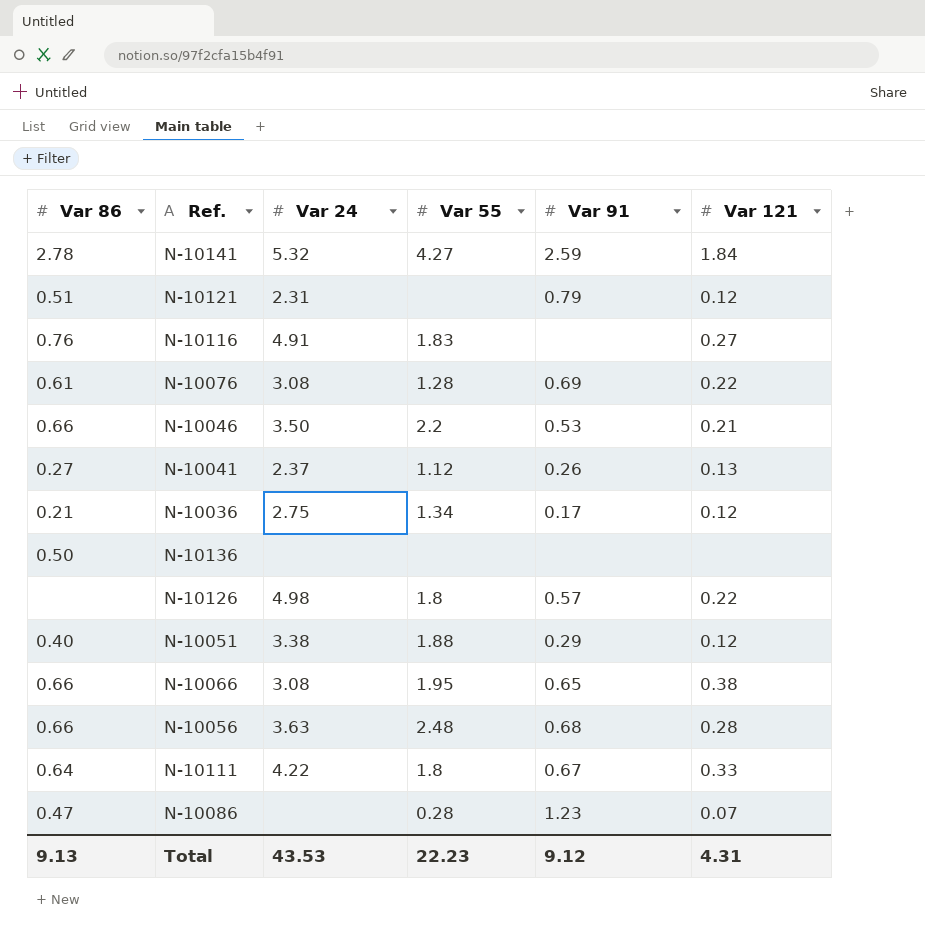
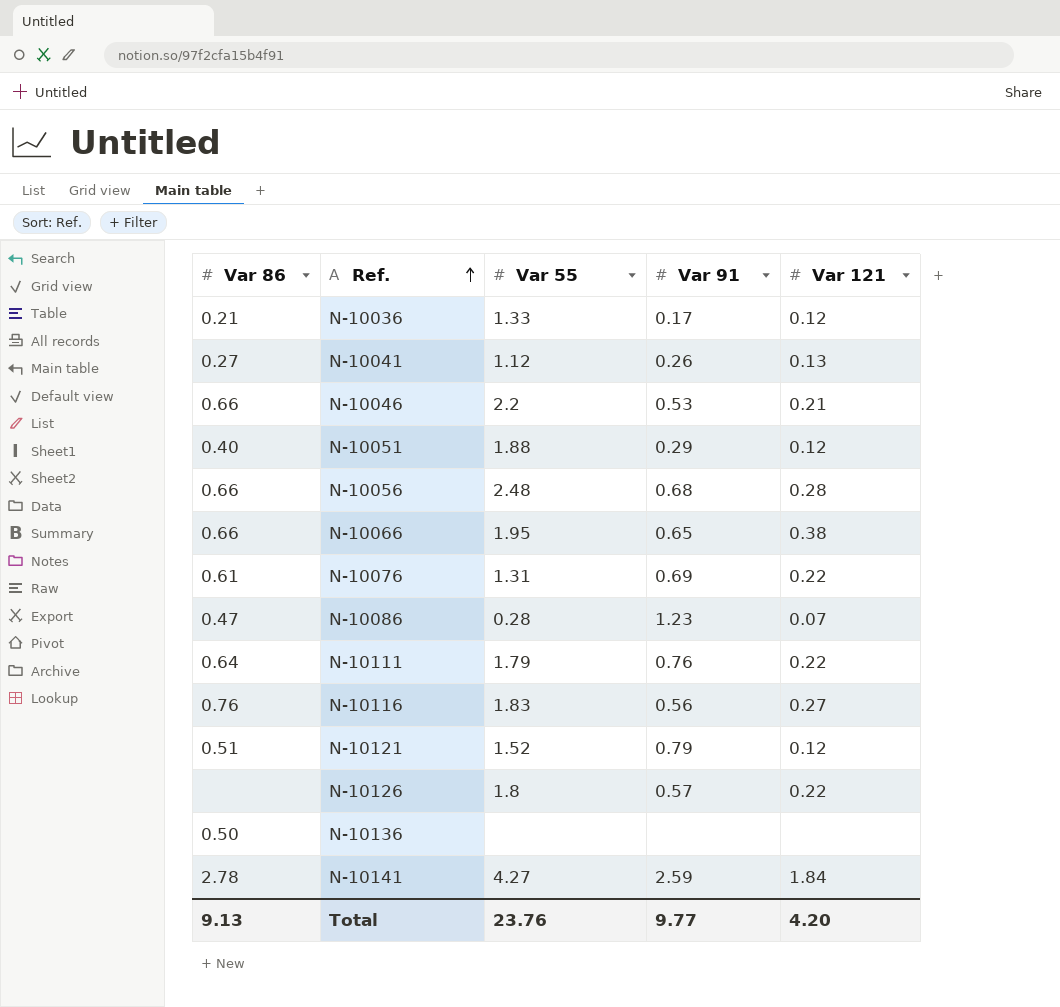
row order: none -> Ref. ascending
column Var 24 | position: 3 -> none
N-10036 | Var 55: 1.34 -> 1.33
N-10076 | Var 55: 1.28 -> 1.31
N-10111 | Var 55: 1.8 -> 1.79
N-10111 | Var 91: 0.67 -> 0.76
N-10111 | Var 121: 0.33 -> 0.22
N-10116 | Var 91: none -> 0.56
N-10121 | Var 55: none -> 1.52
Total | Var 55: 22.23 -> 23.76
Total | Var 91: 9.12 -> 9.77
Total | Var 121: 4.31 -> 4.20

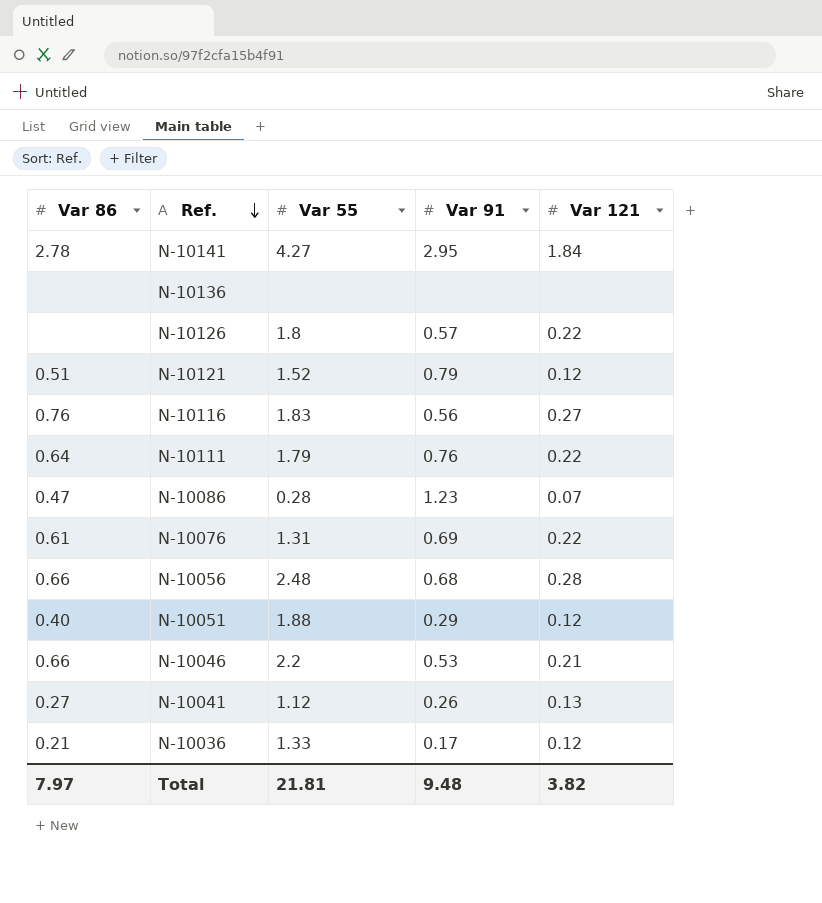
row order: Ref. ascending -> Ref. descending
row N-10066: 0.66 | 1.95 | 0.65 | 0.38 -> none
N-10141 | Var 91: 2.59 -> 2.95
N-10136 | Var 86: 0.50 -> none
Total | Var 86: 9.13 -> 7.97
Total | Var 55: 23.76 -> 21.81
Total | Var 91: 9.77 -> 9.48
Total | Var 121: 4.20 -> 3.82

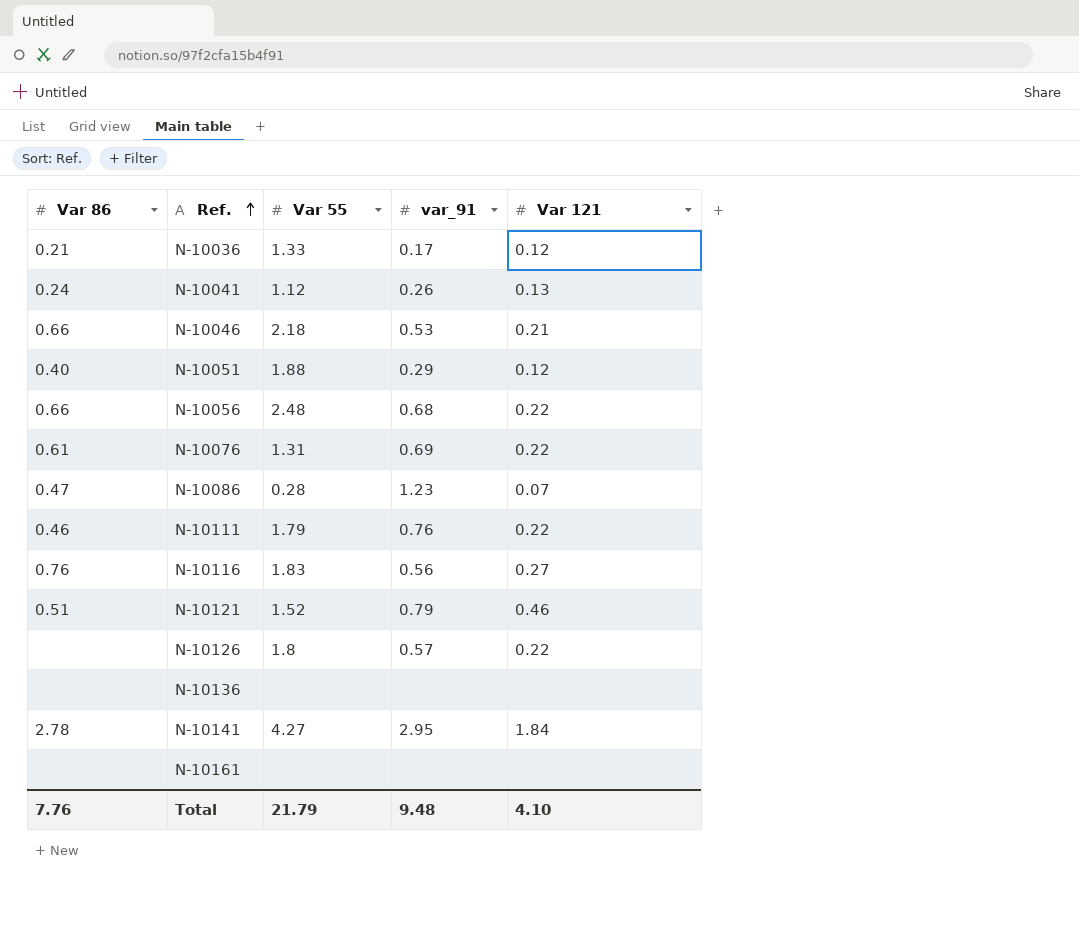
row order: Ref. descending -> Ref. ascending
column name: Var 91 -> var_91
N-10041 | Var 86: 0.27 -> 0.24
N-10046 | Var 55: 2.2 -> 2.18
N-10056 | Var 121: 0.28 -> 0.22
N-10111 | Var 86: 0.64 -> 0.46
N-10121 | Var 121: 0.12 -> 0.46
row N-10161: none -> none | none | none | none
Total | Var 86: 7.97 -> 7.76
Total | Var 55: 21.81 -> 21.79
Total | Var 121: 3.82 -> 4.10

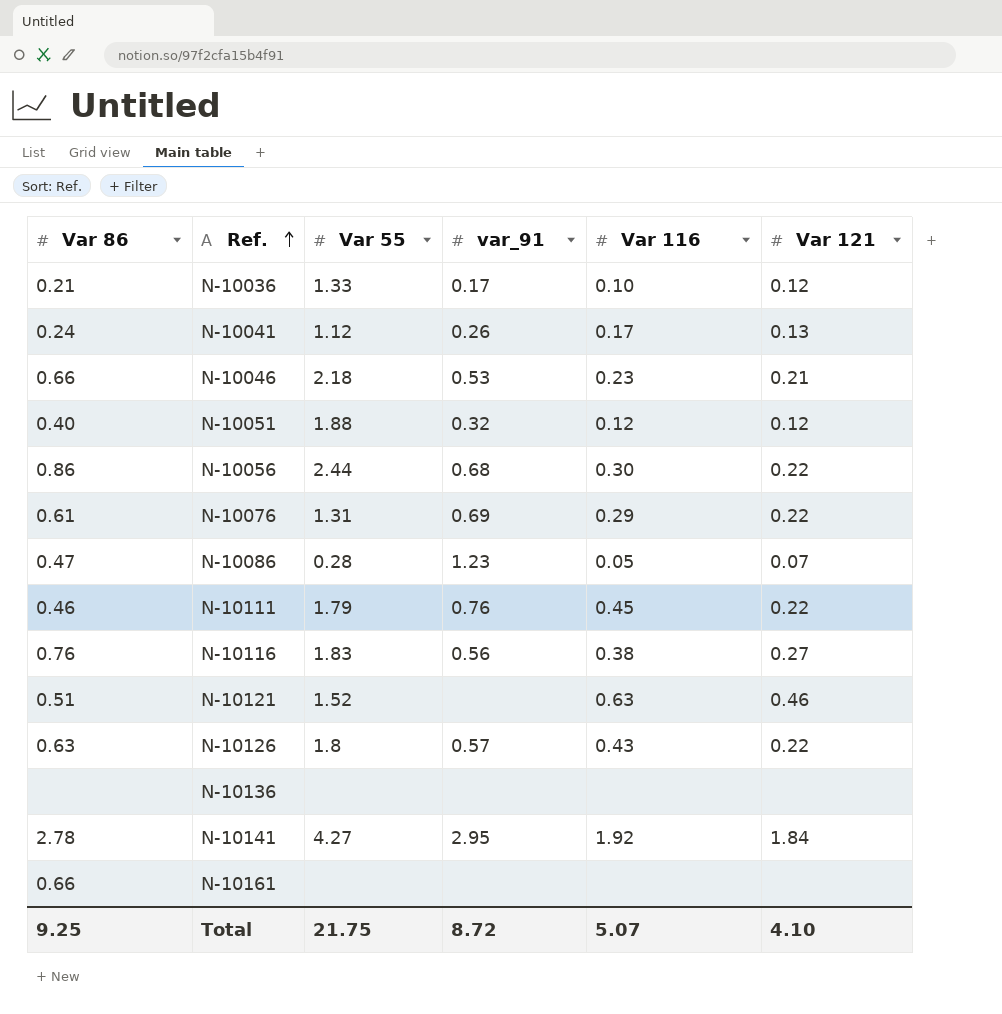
column Var 116 | position: none -> 5
N-10051 | var_91: 0.29 -> 0.32
N-10056 | Var 86: 0.66 -> 0.86
N-10056 | Var 55: 2.48 -> 2.44
N-10121 | var_91: 0.79 -> none
N-10126 | Var 86: none -> 0.63
N-10161 | Var 86: none -> 0.66
Total | Var 86: 7.76 -> 9.25
Total | Var 55: 21.79 -> 21.75
Total | var_91: 9.48 -> 8.72

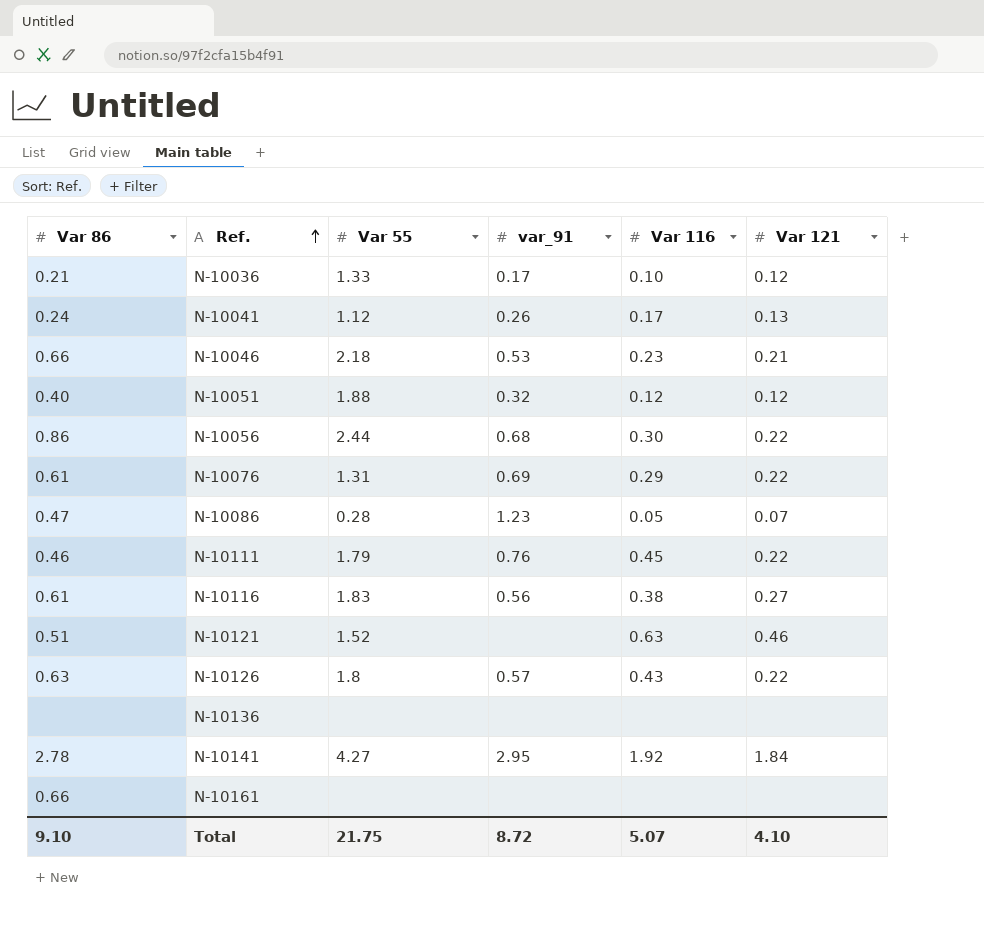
N-10116 | Var 86: 0.76 -> 0.61
Total | Var 86: 9.25 -> 9.10

